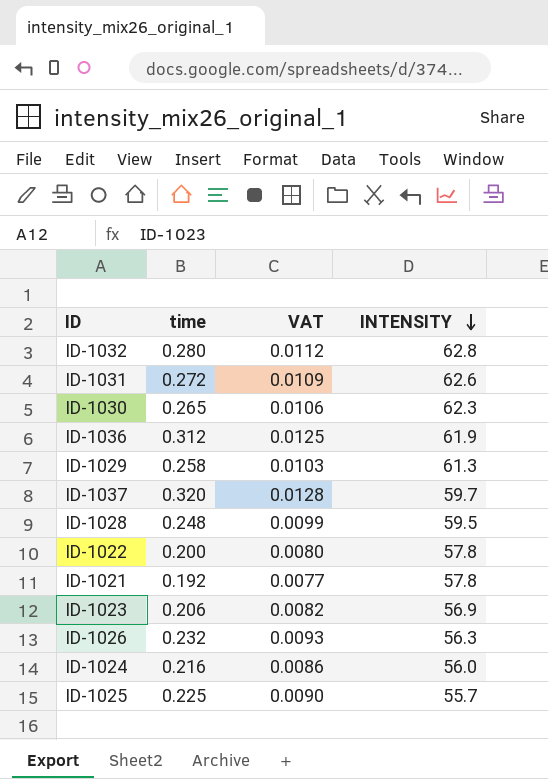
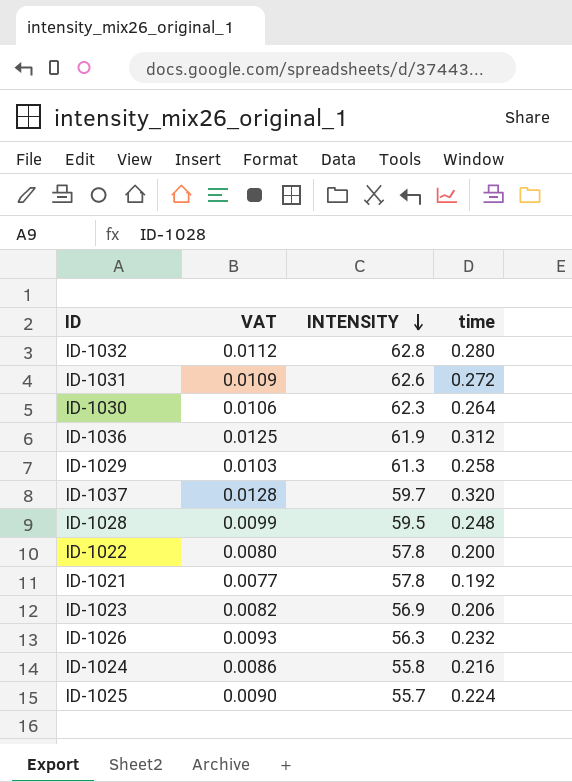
column time | position: 2 -> 4
ID-1030 | time: 0.265 -> 0.264
ID-1024 | INTENSITY: 56.0 -> 55.8
ID-1025 | time: 0.225 -> 0.224

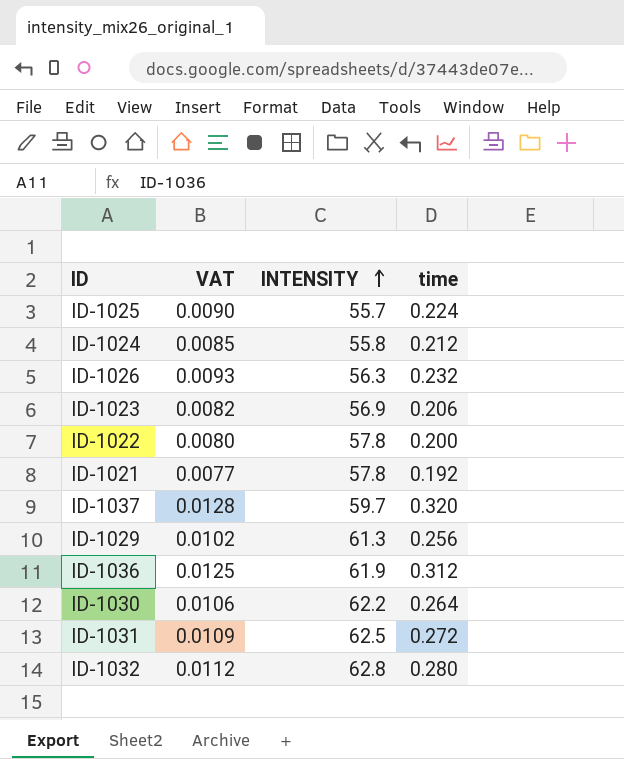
row order: INTENSITY descending -> INTENSITY ascending
row ID-1028: 0.0099 | 59.5 | 0.248 -> none
ID-1024 | VAT: 0.0086 -> 0.0085
ID-1024 | time: 0.216 -> 0.212
ID-1029 | VAT: 0.0103 -> 0.0102
ID-1029 | time: 0.258 -> 0.256
ID-1030 | INTENSITY: 62.3 -> 62.2
ID-1031 | INTENSITY: 62.6 -> 62.5

